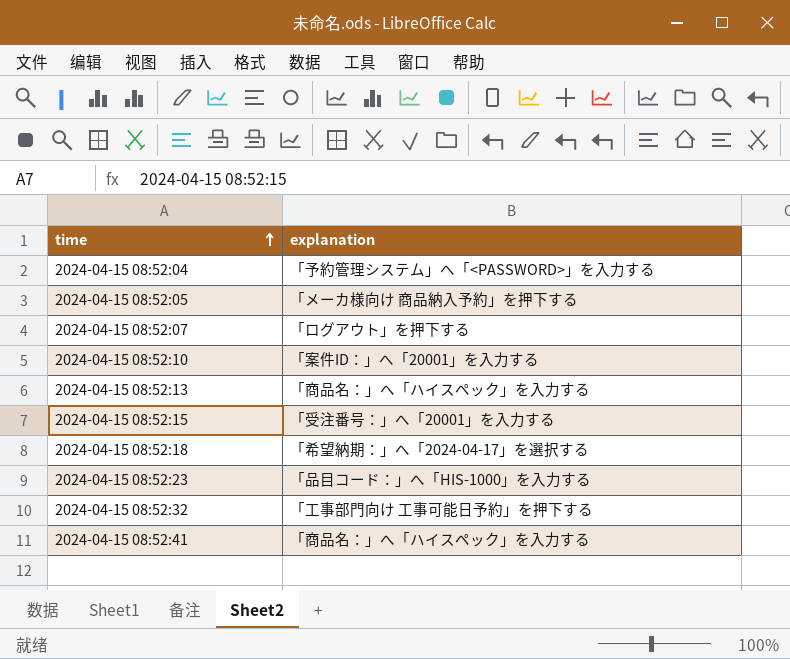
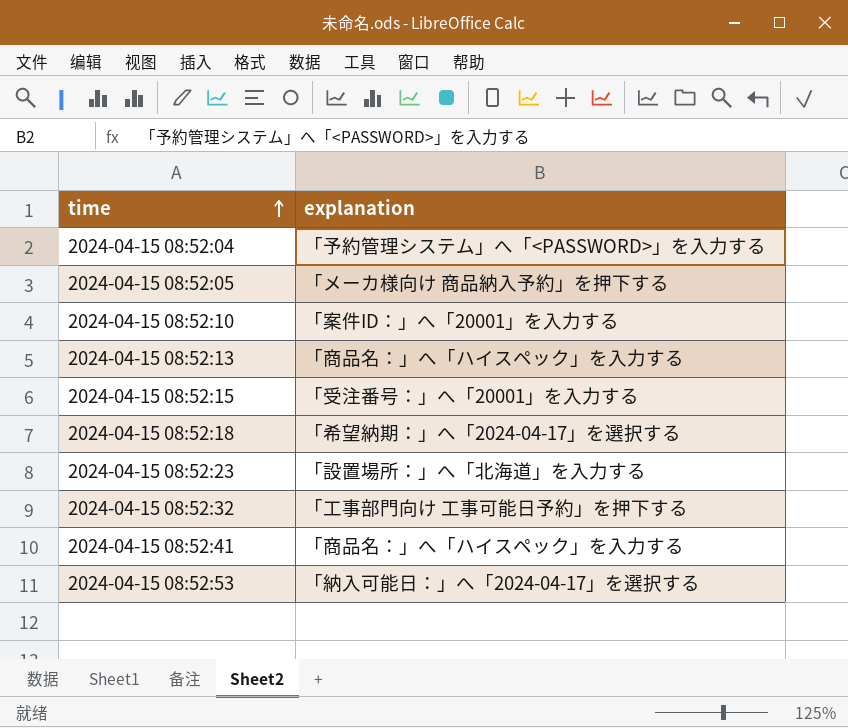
row 2024-04-15 08:52:07: 「ログアウト」を押下する -> none
2024-04-15 08:52:23 | explanation: 「品目コード：」へ「HIS-1000」を入力する -> 「設置場所：」へ「北海道」を入力する
row 2024-04-15 08:52:53: none -> 「納入可能日：」へ「2024-04-17」を選択する

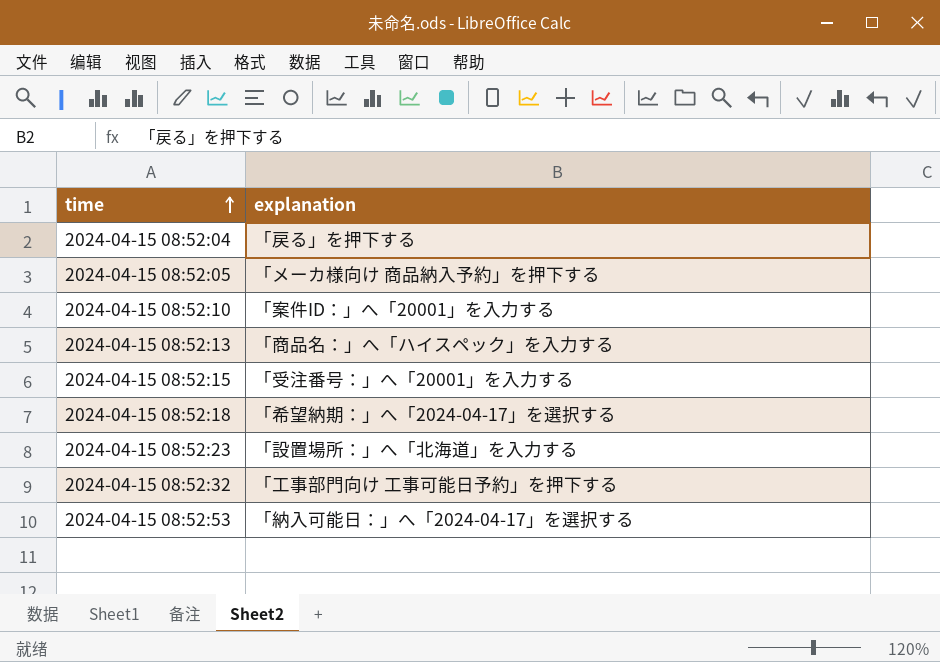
row 2024-04-15 08:52:41: 「商品名：」へ「ハイスペック」を入力する -> none
2024-04-15 08:52:04 | explanation: 「予約管理システム」へ「<PASSWORD>」を入力する -> 「戻る」を押下する

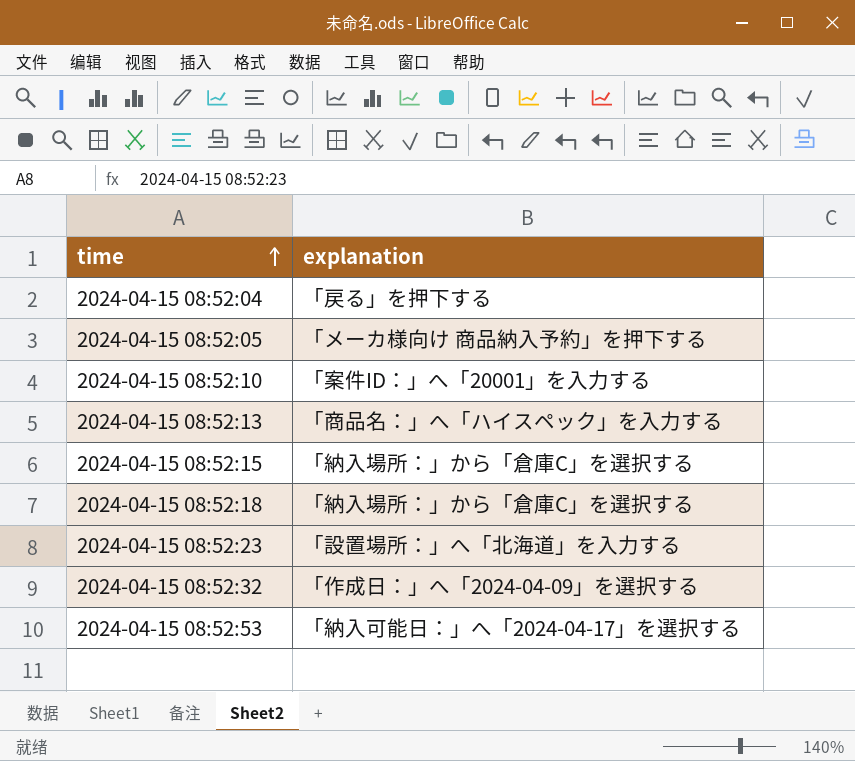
2024-04-15 08:52:15 | explanation: 「受注番号：」へ「20001」を入力する -> 「納入場所：」から「倉庫C」を選択する
2024-04-15 08:52:18 | explanation: 「希望納期：」へ「2024-04-17」を選択する -> 「納入場所：」から「倉庫C」を選択する
2024-04-15 08:52:32 | explanation: 「工事部門向け 工事可能日予約」を押下する -> 「作成日：」へ「2024-04-09」を選択する

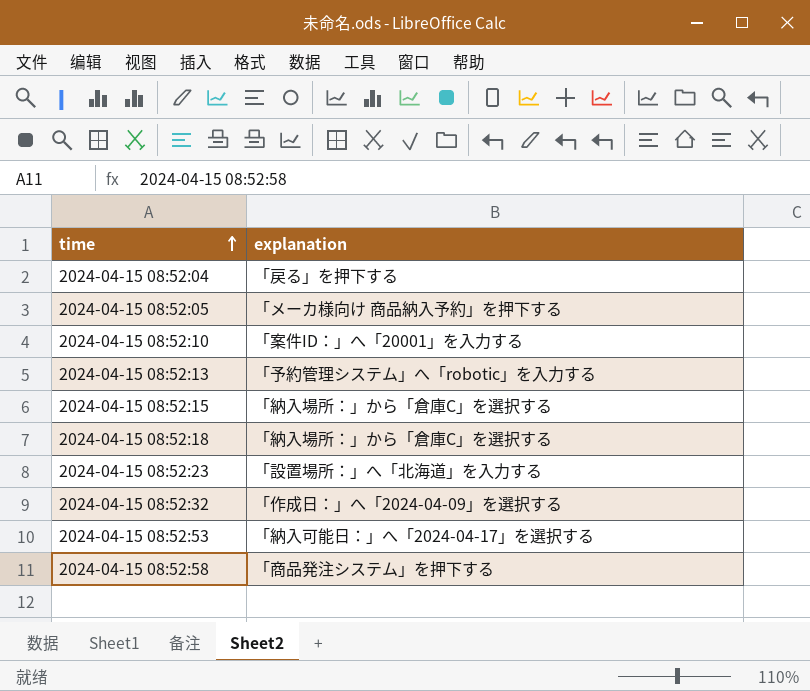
2024-04-15 08:52:13 | explanation: 「商品名：」へ「ハイスペック」を入力する -> 「予約管理システム」へ「robotic」を入力する
row 2024-04-15 08:52:58: none -> 「商品発注システム」を押下する

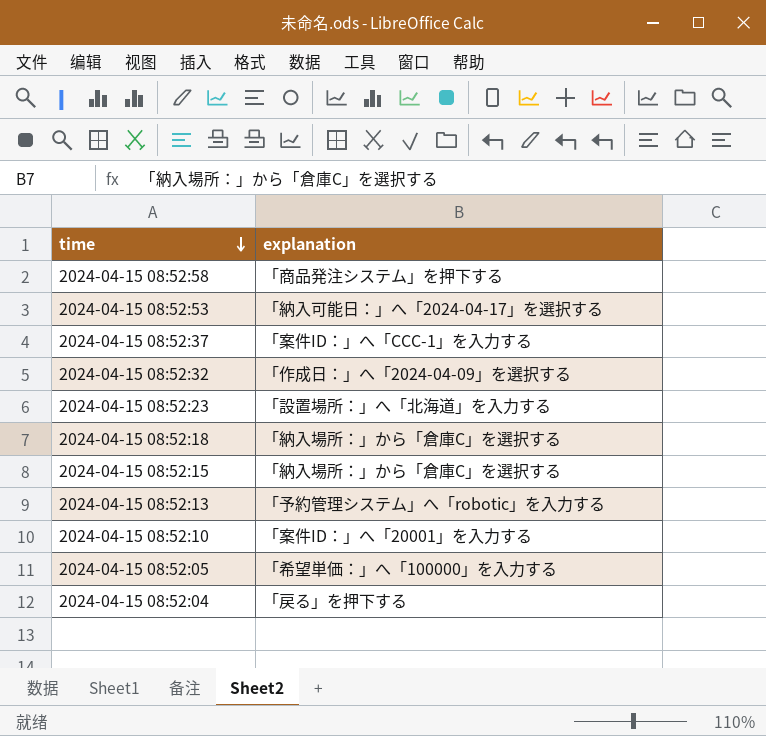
row order: time ascending -> time descending
row 2024-04-15 08:52:37: none -> 「案件ID：」へ「CCC-1」を入力する
2024-04-15 08:52:05 | explanation: 「メーカ様向け 商品納入予約」を押下する -> 「希望単価：」へ「100000」を入力する

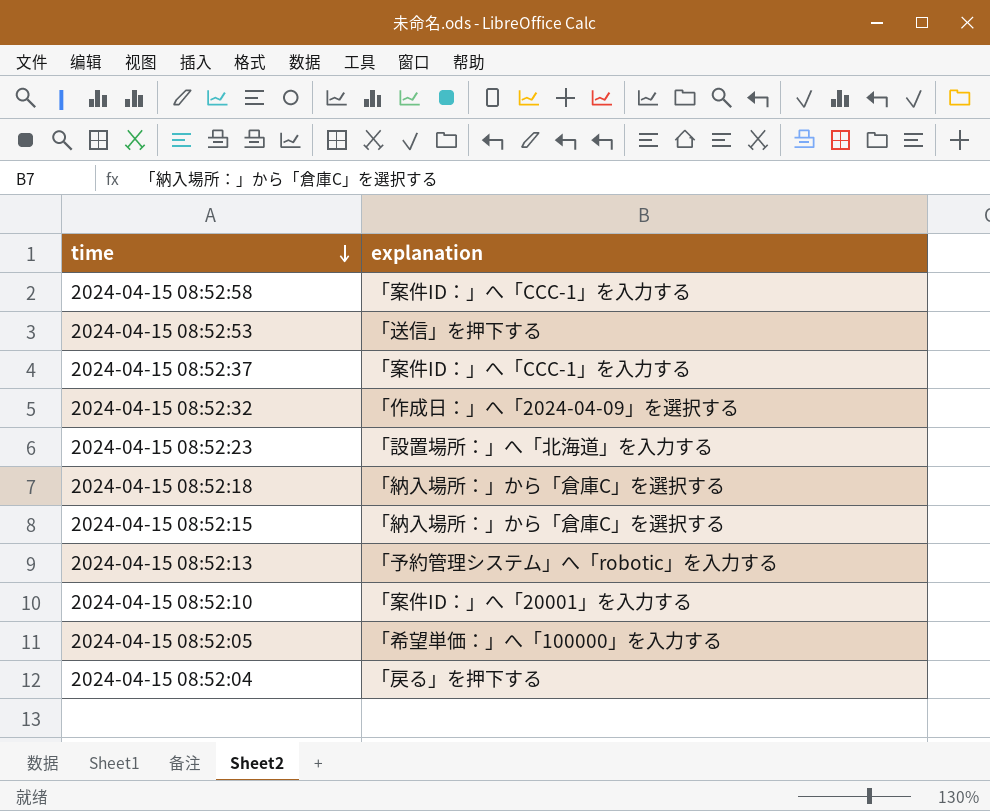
2024-04-15 08:52:58 | explanation: 「商品発注システム」を押下する -> 「案件ID：」へ「CCC-1」を入力する
2024-04-15 08:52:53 | explanation: 「納入可能日：」へ「2024-04-17」を選択する -> 「送信」を押下する

